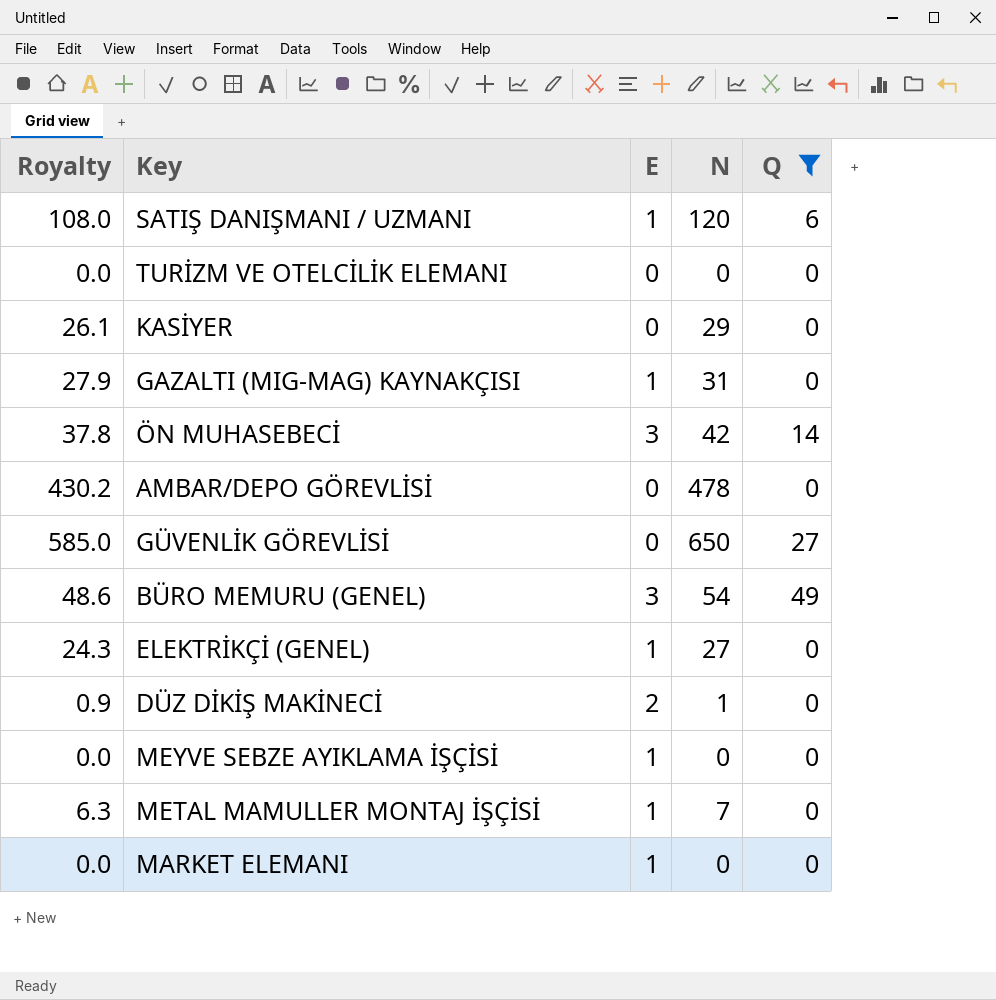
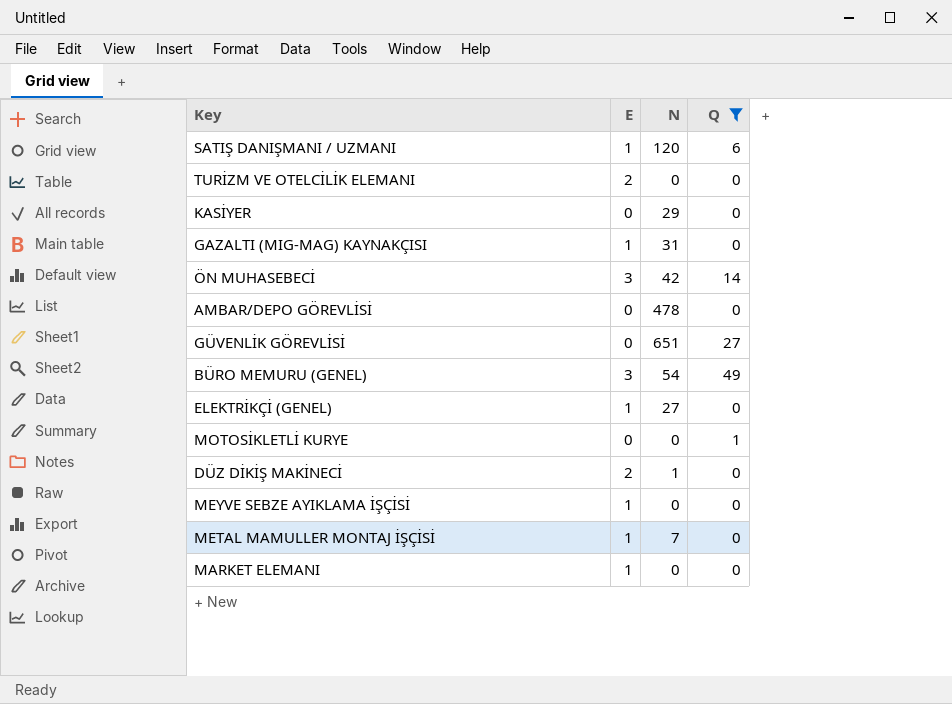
column Royalty | formula: [N] * 0.9 -> none
TURİZM VE OTELCİLİK ELEMANI | E: 0 -> 2
GÜVENLİK GÖREVLİSİ | N: 650 -> 651
row MOTOSİKLETLİ KURYE: none -> 0 | 0 | 1

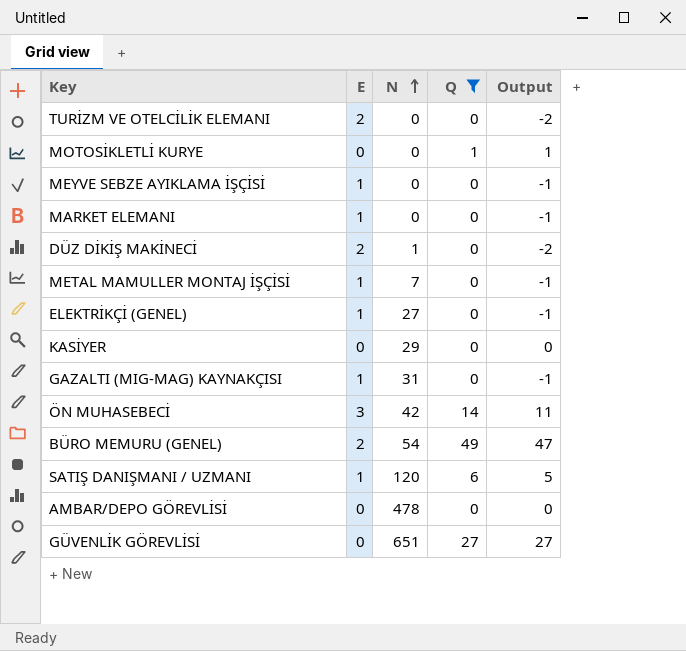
row order: none -> N ascending
column Output | formula: none -> [Q] - [E]
BÜRO MEMURU (GENEL) | E: 3 -> 2

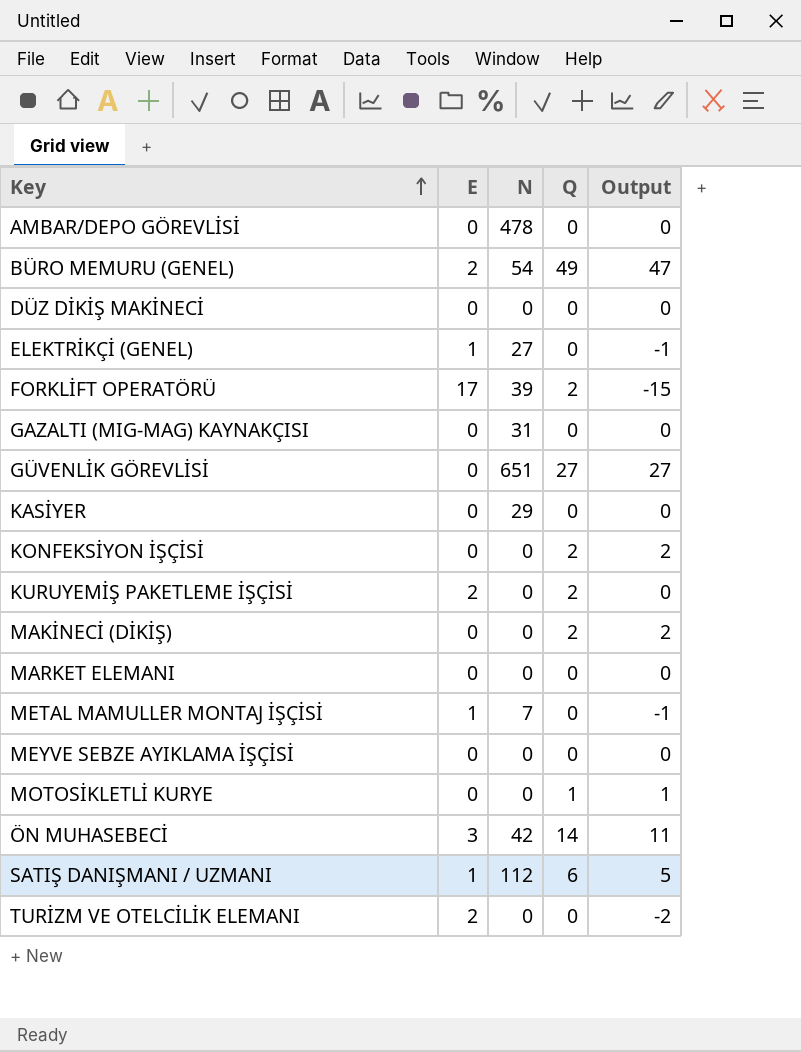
filter: Q != 2 -> none
row order: N ascending -> Key ascending
DÜZ DİKİŞ MAKİNECİ | E: 2 -> 0
DÜZ DİKİŞ MAKİNECİ | N: 1 -> 0
DÜZ DİKİŞ MAKİNECİ | Output: -2 -> 0
GAZALTI (MIG-MAG) KAYNAKÇISI | E: 1 -> 0
GAZALTI (MIG-MAG) KAYNAKÇISI | Output: -1 -> 0
MARKET ELEMANI | E: 1 -> 0
MARKET ELEMANI | Output: -1 -> 0
MEYVE SEBZE AYIKLAMA İŞÇİSİ | E: 1 -> 0
MEYVE SEBZE AYIKLAMA İŞÇİSİ | Output: -1 -> 0
SATIŞ DANIŞMANI / UZMANI | N: 120 -> 112

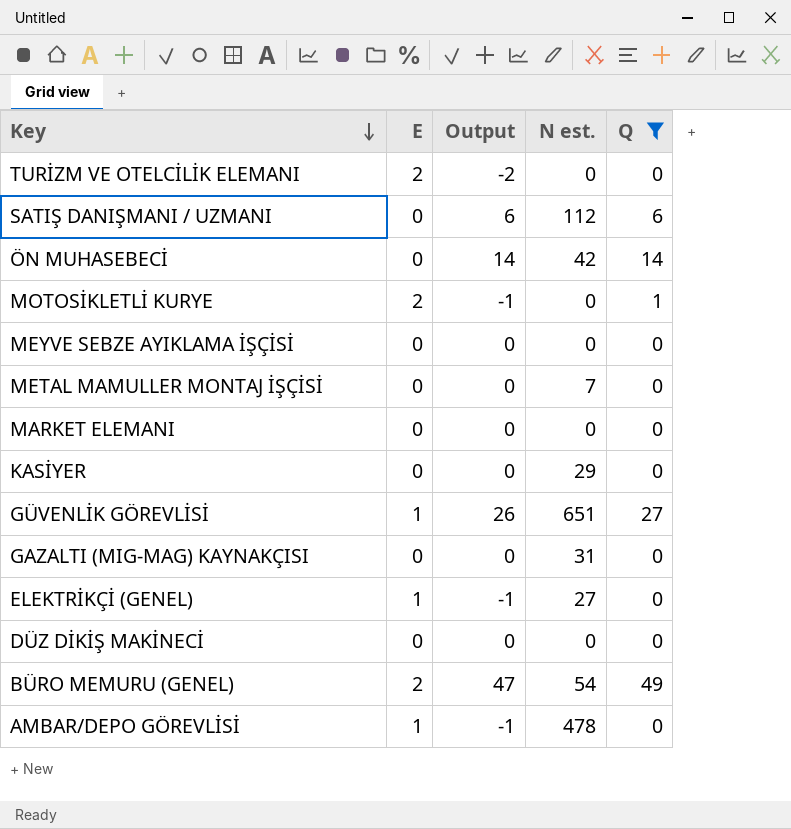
filter: none -> Q != 2
row order: Key ascending -> Key descending
column Output | position: 5 -> 3
column name: N -> N est.
SATIŞ DANIŞMANI / UZMANI | E: 1 -> 0
SATIŞ DANIŞMANI / UZMANI | Output: 5 -> 6
ÖN MUHASEBECİ | E: 3 -> 0
ÖN MUHASEBECİ | Output: 11 -> 14
MOTOSİKLETLİ KURYE | E: 0 -> 2
MOTOSİKLETLİ KURYE | Output: 1 -> -1
METAL MAMULLER MONTAJ İŞÇİSİ | E: 1 -> 0
METAL MAMULLER MONTAJ İŞÇİSİ | Output: -1 -> 0
GÜVENLİK GÖREVLİSİ | E: 0 -> 1
GÜVENLİK GÖREVLİSİ | Output: 27 -> 26
AMBAR/DEPO GÖREVLİSİ | E: 0 -> 1
AMBAR/DEPO GÖREVLİSİ | Output: 0 -> -1

